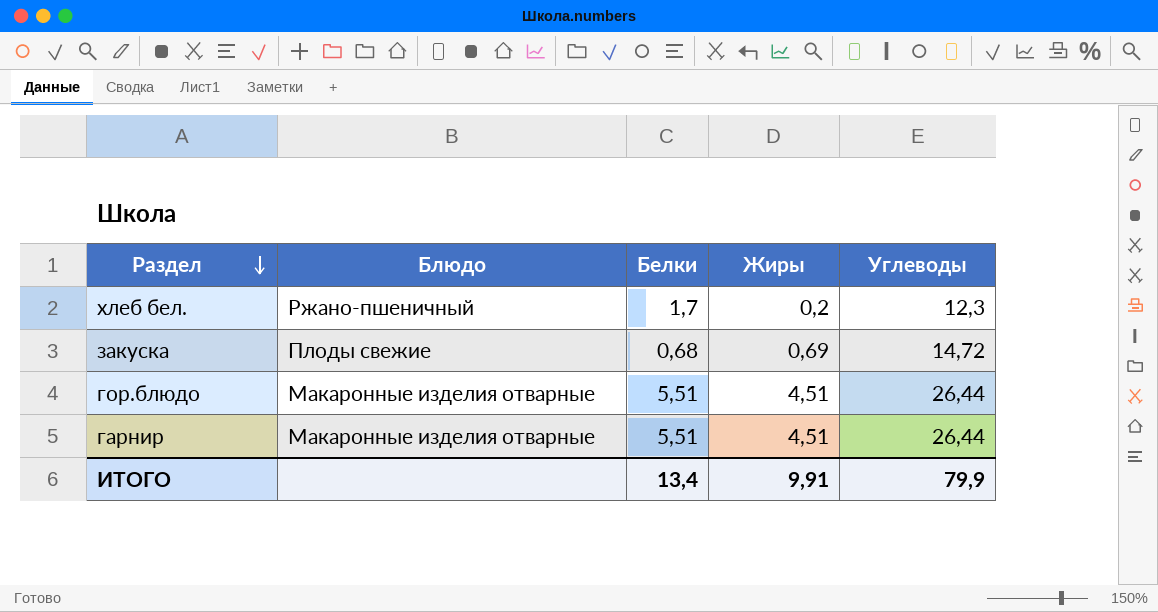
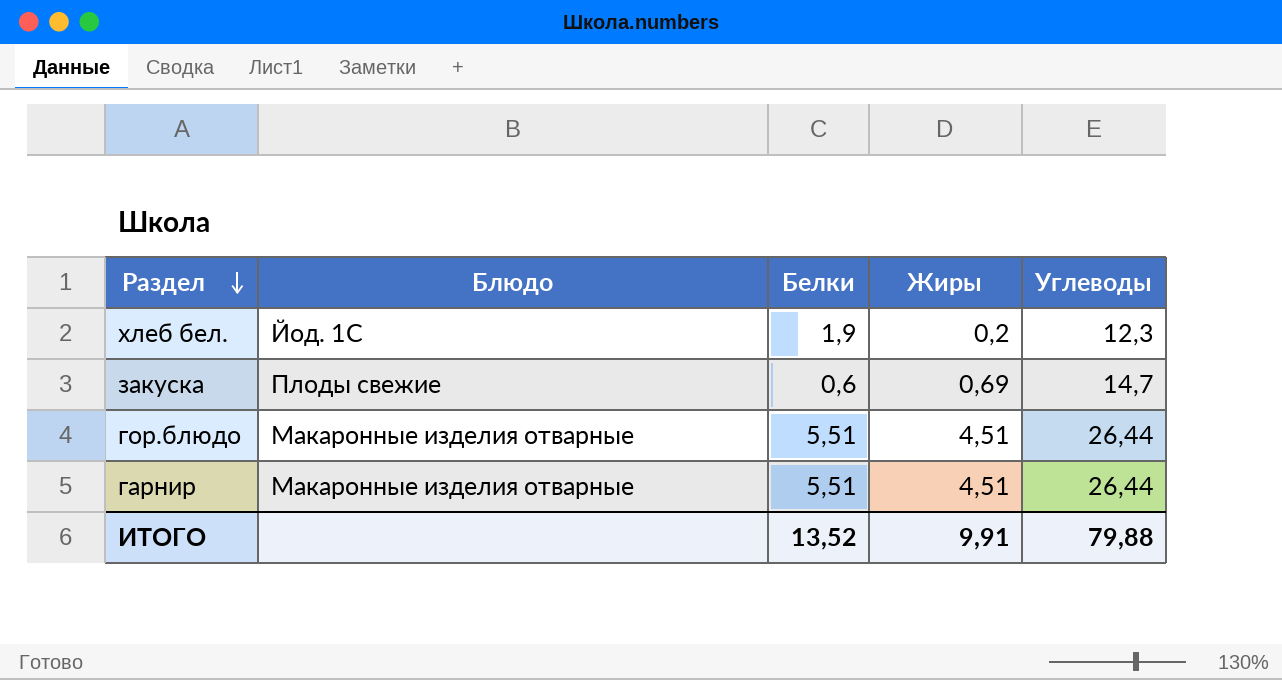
хлеб бел. | Блюдо: Ржано-пшеничный -> Йод. 1С
хлеб бел. | Белки: 1,7 -> 1,9
закуска | Белки: 0,68 -> 0,6
закуска | Углеводы: 14,72 -> 14,7
ИТОГО | Белки: 13,4 -> 13,52
ИТОГО | Углеводы: 79,9 -> 79,88

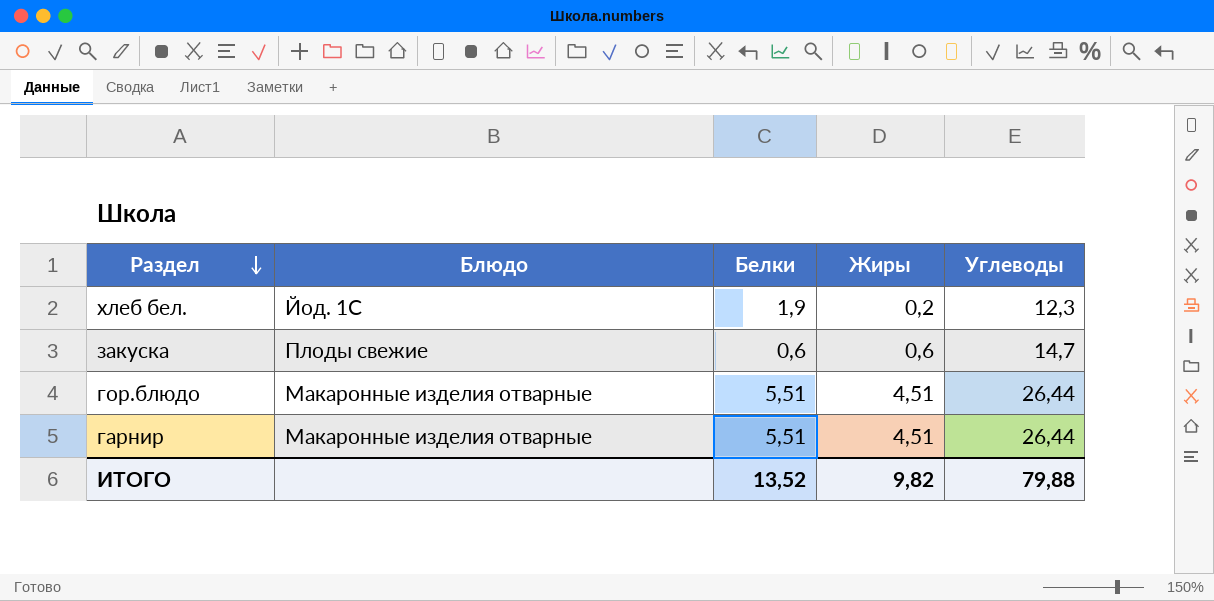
закуска | Жиры: 0,69 -> 0,6
ИТОГО | Жиры: 9,91 -> 9,82

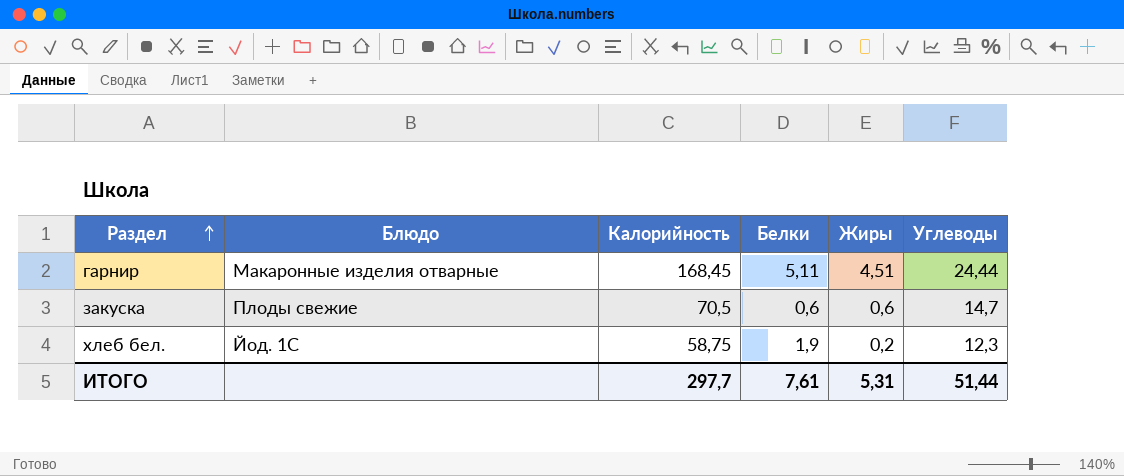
row order: Раздел descending -> Раздел ascending
column Калорийность | position: none -> 3
row гор.блюдо: Макаронные изделия отварные | 5,51 | 4,51 | 26,44 -> none
гарнир | Белки: 5,51 -> 5,11
гарнир | Углеводы: 26,44 -> 24,44
ИТОГО | Белки: 13,52 -> 7,61
ИТОГО | Жиры: 9,82 -> 5,31
ИТОГО | Углеводы: 79,88 -> 51,44

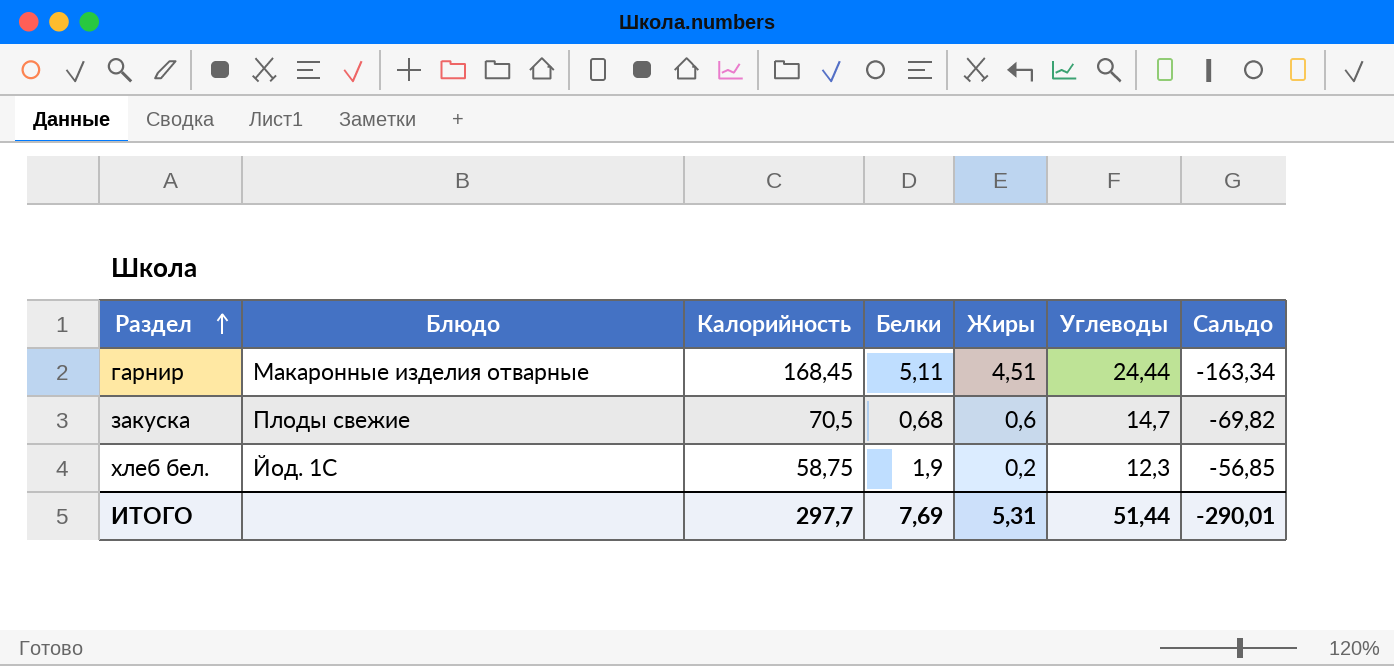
column Сальдо | formula: none -> [Белки] - [Калорийность]
закуска | Белки: 0,6 -> 0,68
ИТОГО | Белки: 7,61 -> 7,69

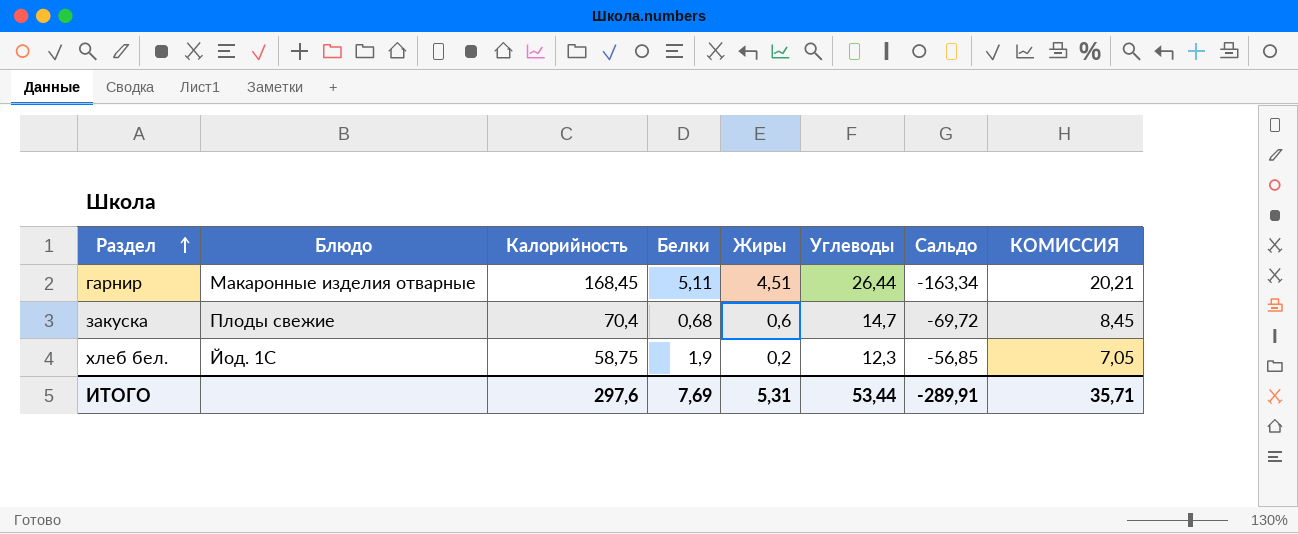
column КОМИССИЯ | formula: none -> [Калорийность] * 0,12
гарнир | Углеводы: 24,44 -> 26,44
закуска | Калорийность: 70,5 -> 70,4
закуска | Сальдо: -69,82 -> -69,72
ИТОГО | Калорийность: 297,7 -> 297,6
ИТОГО | Углеводы: 51,44 -> 53,44
ИТОГО | Сальдо: -290,01 -> -289,91

